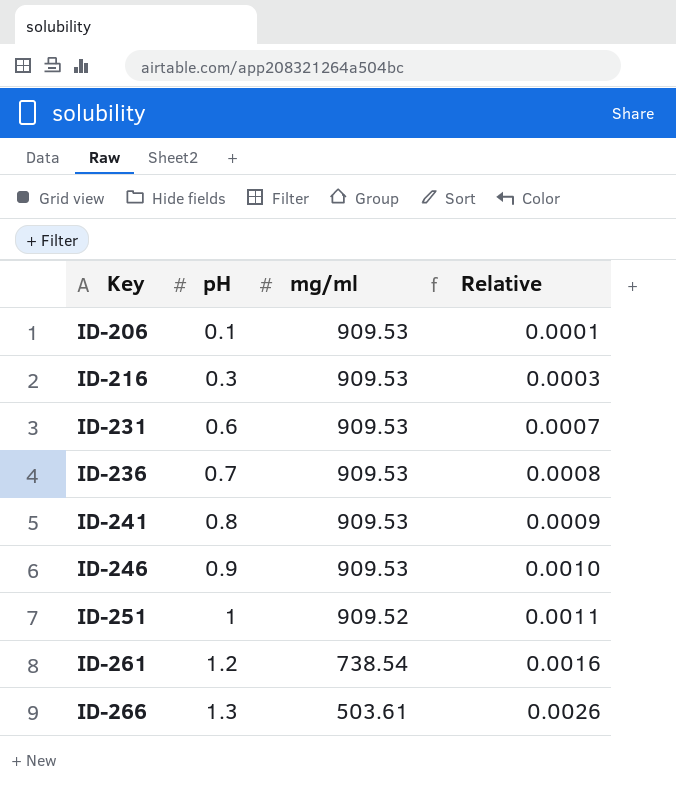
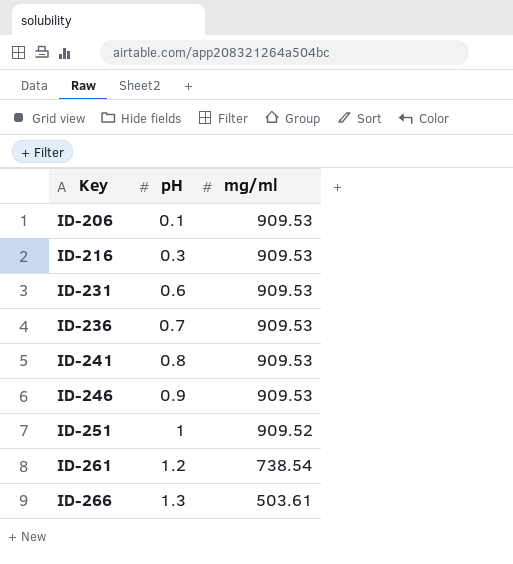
column Relative | formula: [pH] / [mg/ml] -> none

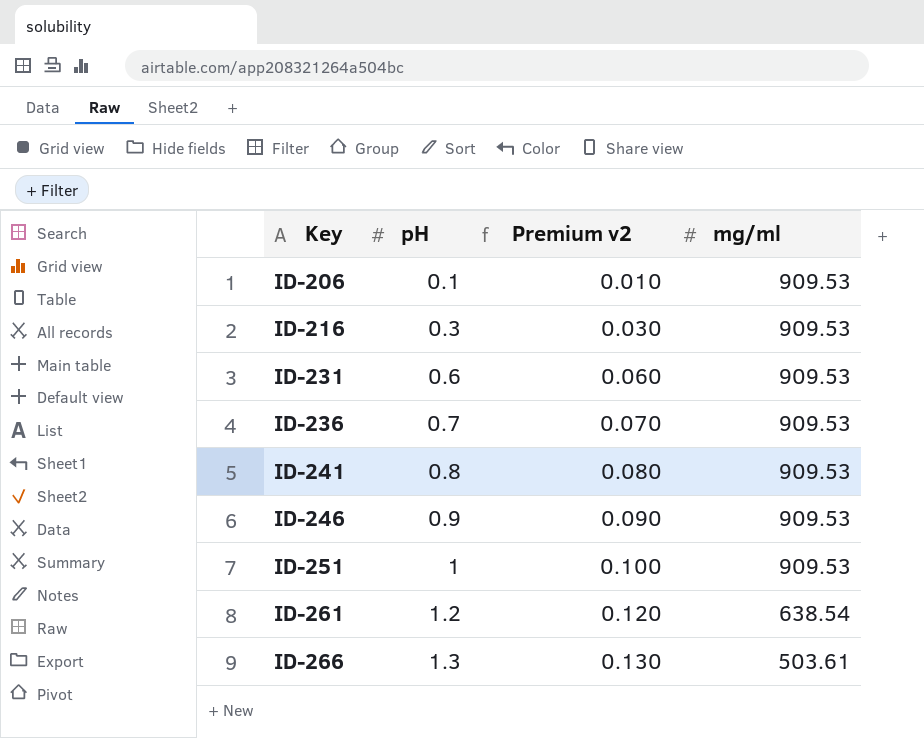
column Premium v2 | formula: none -> [pH] * 0.1
ID-251 | mg/ml: 909.52 -> 909.53
ID-261 | mg/ml: 738.54 -> 638.54

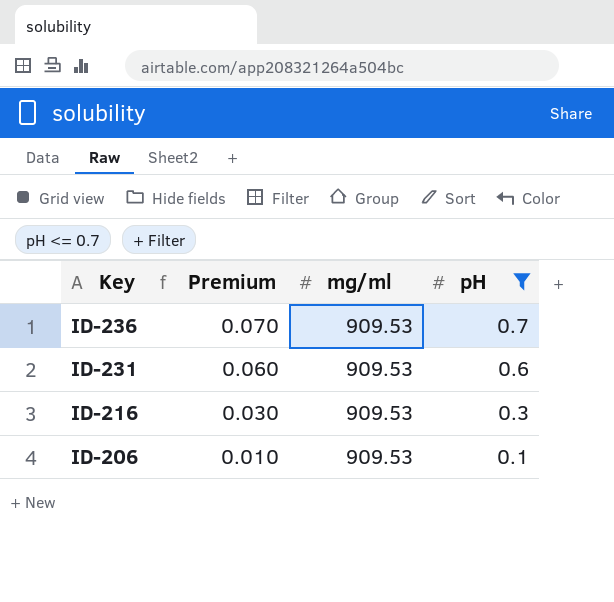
filter: none -> pH <= 0.7
row order: Key ascending -> Key descending
column name: Premium v2 -> Premium
column pH | position: 2 -> 4

